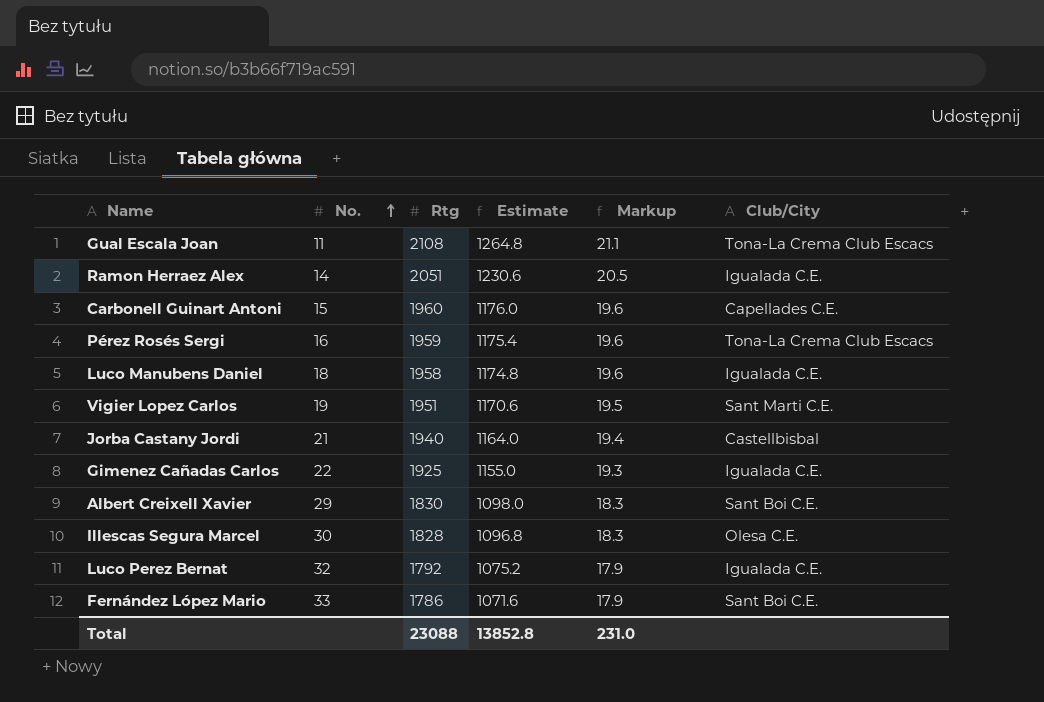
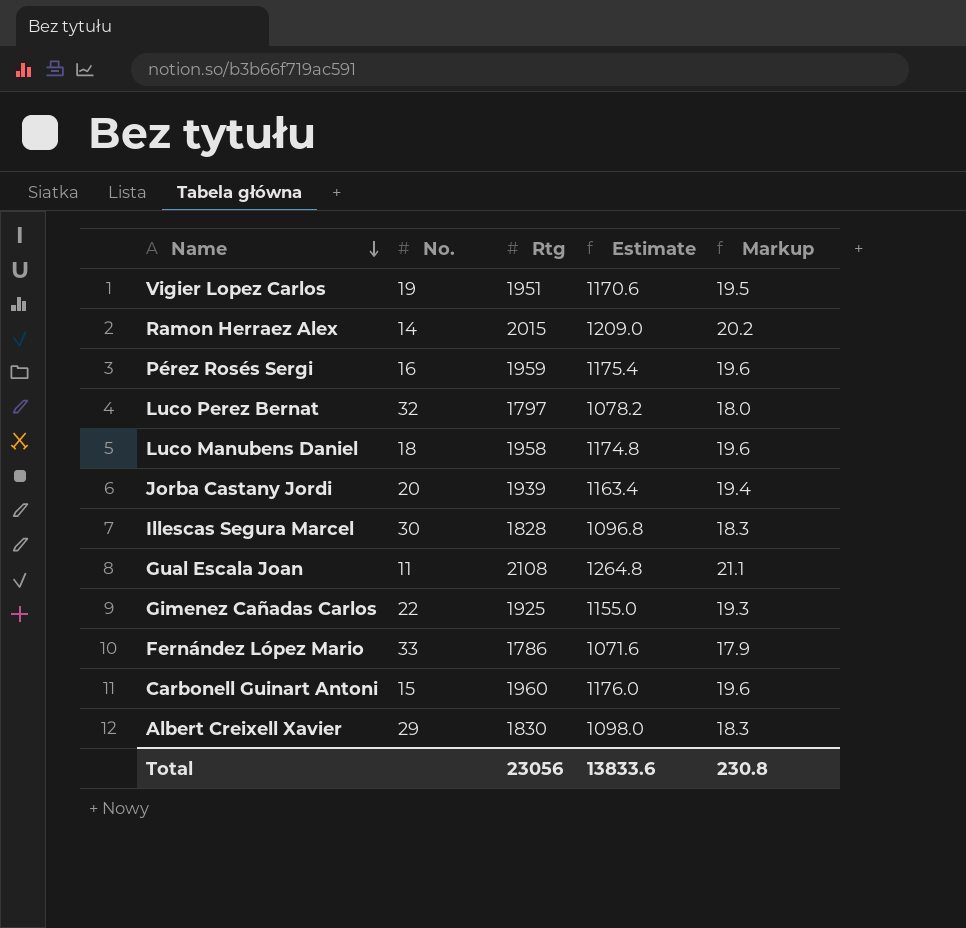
row order: No. ascending -> Name descending
column Club/City | position: 6 -> none
Ramon Herraez Alex | Rtg: 2051 -> 2015
Ramon Herraez Alex | Estimate: 1230.6 -> 1209.0
Ramon Herraez Alex | Markup: 20.5 -> 20.2
Luco Perez Bernat | Rtg: 1792 -> 1797
Luco Perez Bernat | Estimate: 1075.2 -> 1078.2
Luco Perez Bernat | Markup: 17.9 -> 18.0
Jorba Castany Jordi | No.: 21 -> 20
Jorba Castany Jordi | Rtg: 1940 -> 1939
Jorba Castany Jordi | Estimate: 1164.0 -> 1163.4
Total | Rtg: 23088 -> 23056
Total | Estimate: 13852.8 -> 13833.6
Total | Markup: 231.0 -> 230.8

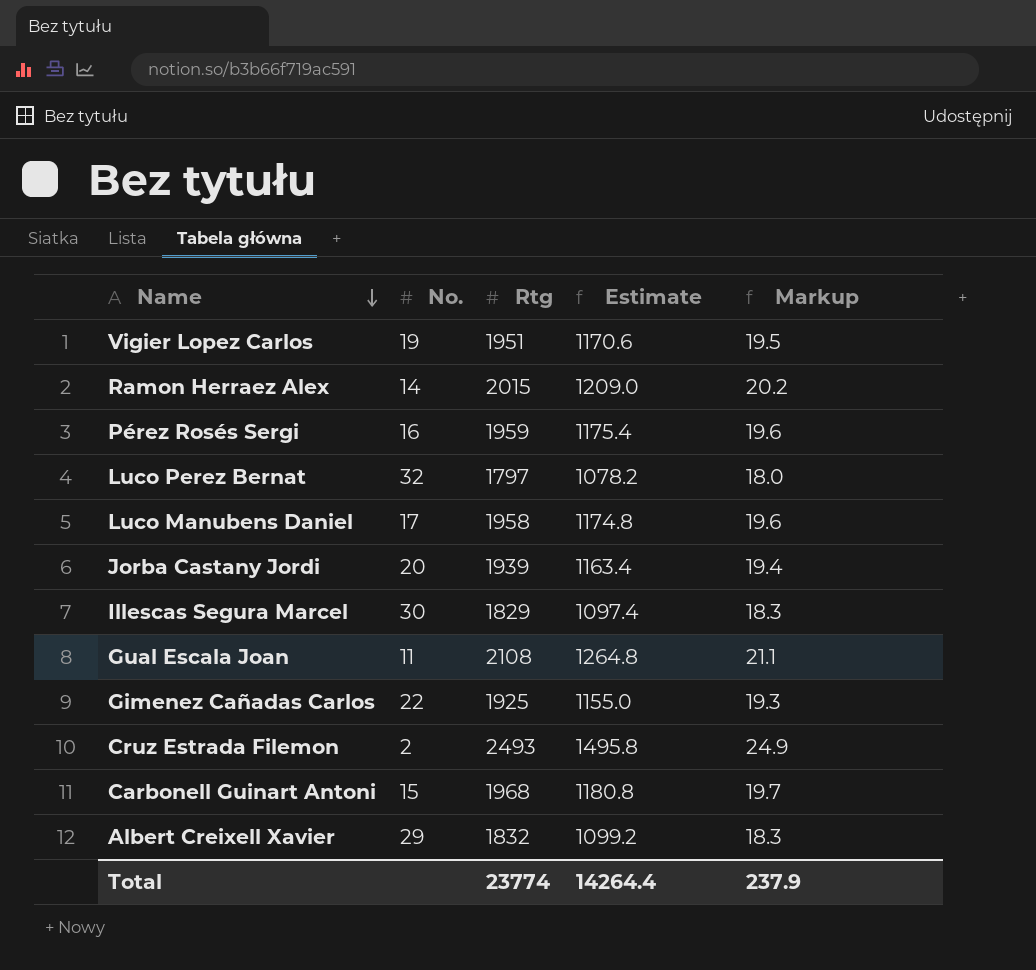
row Fernández López Mario: 33 | 1786 | 1071.6 | 17.9 -> none
Luco Manubens Daniel | No.: 18 -> 17
Illescas Segura Marcel | Rtg: 1828 -> 1829
Illescas Segura Marcel | Estimate: 1096.8 -> 1097.4
row Cruz Estrada Filemon: none -> 2 | 2493 | 1495.8 | 24.9
Carbonell Guinart Antoni | Rtg: 1960 -> 1968
Carbonell Guinart Antoni | Estimate: 1176.0 -> 1180.8
Carbonell Guinart Antoni | Markup: 19.6 -> 19.7
Albert Creixell Xavier | Rtg: 1830 -> 1832
Albert Creixell Xavier | Estimate: 1098.0 -> 1099.2
Total | Rtg: 23056 -> 23774
Total | Estimate: 13833.6 -> 14264.4
Total | Markup: 230.8 -> 237.9

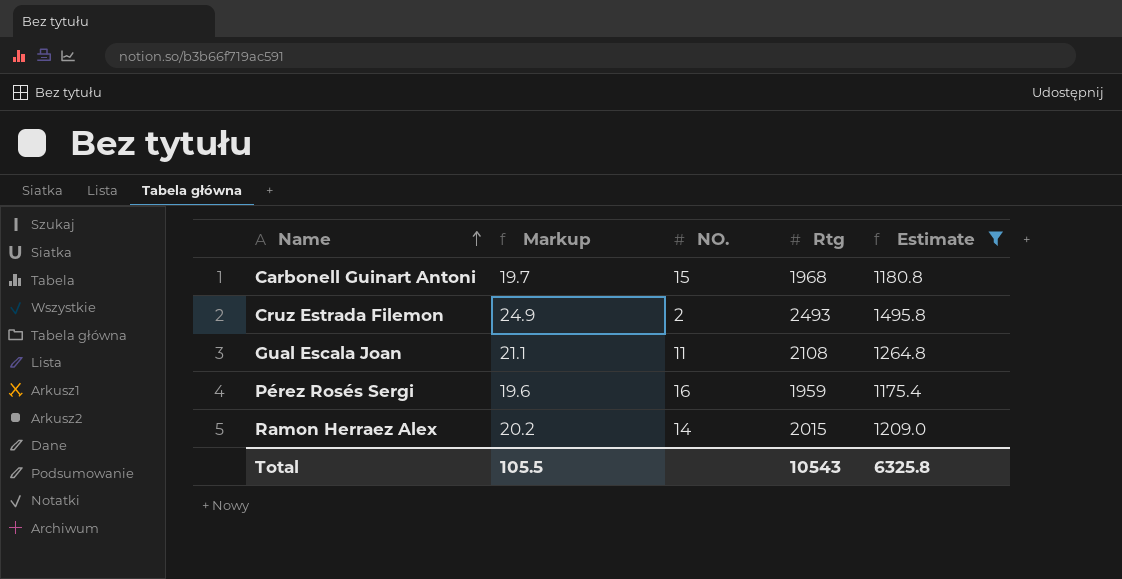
filter: none -> Estimate >= 1175.4
row order: Name descending -> Name ascending
column Markup | position: 5 -> 2
column name: No. -> NO.
Total | Markup: 237.9 -> 105.5
Total | Rtg: 23774 -> 10543
Total | Estimate: 14264.4 -> 6325.8

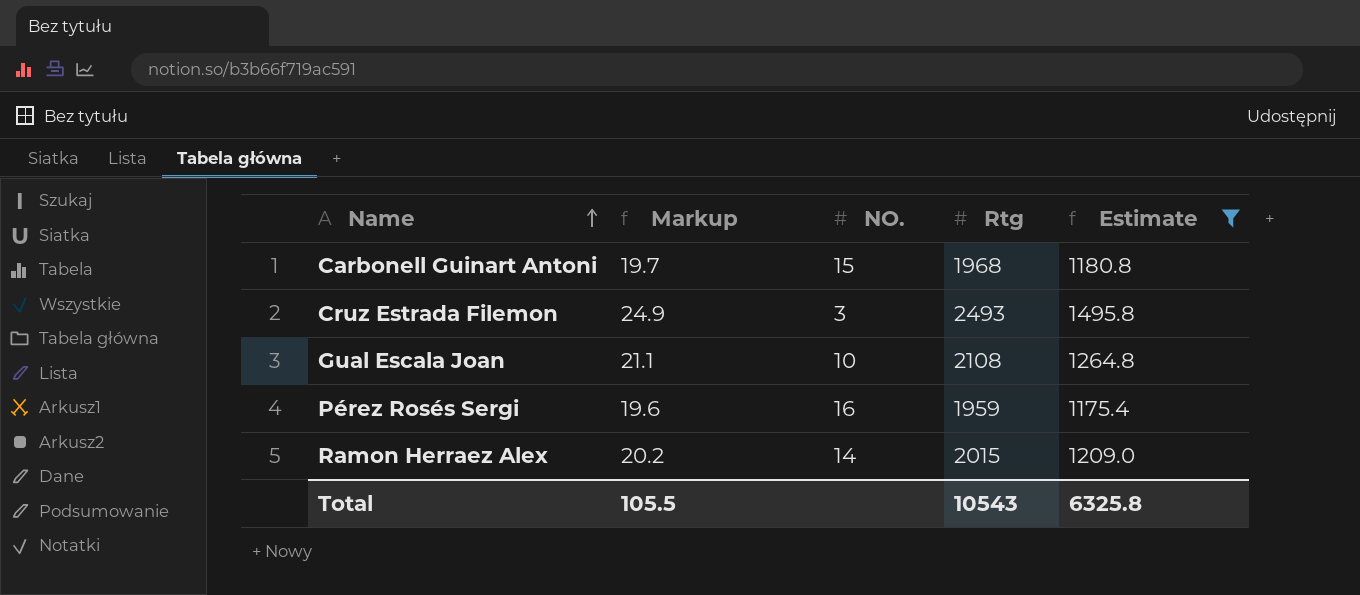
Cruz Estrada Filemon | NO.: 2 -> 3
Gual Escala Joan | NO.: 11 -> 10

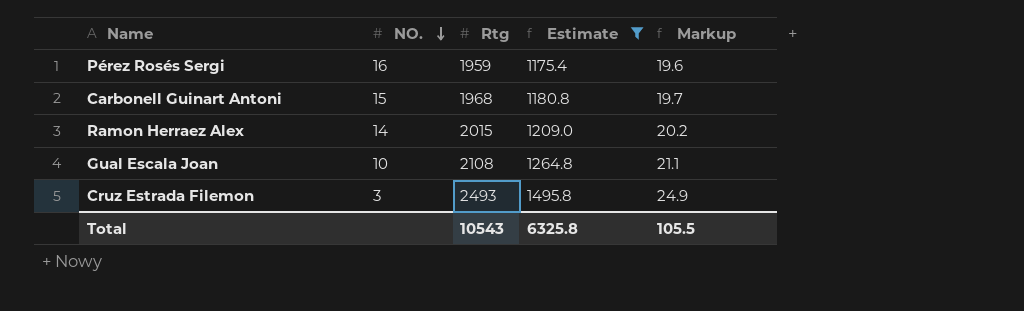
row order: Name ascending -> NO. descending
column Markup | position: 2 -> 5

